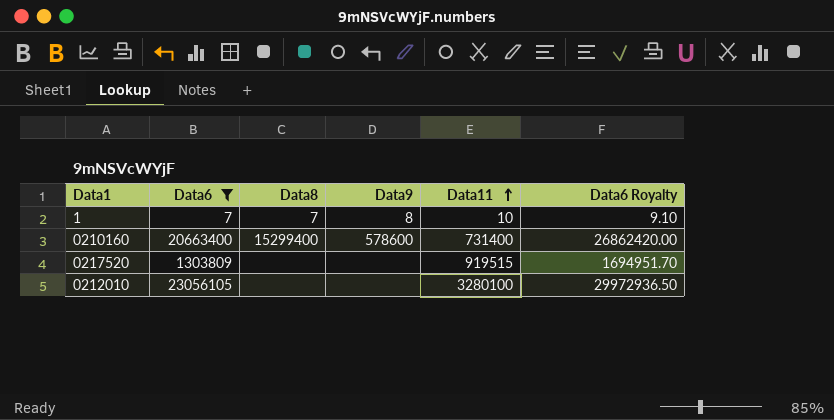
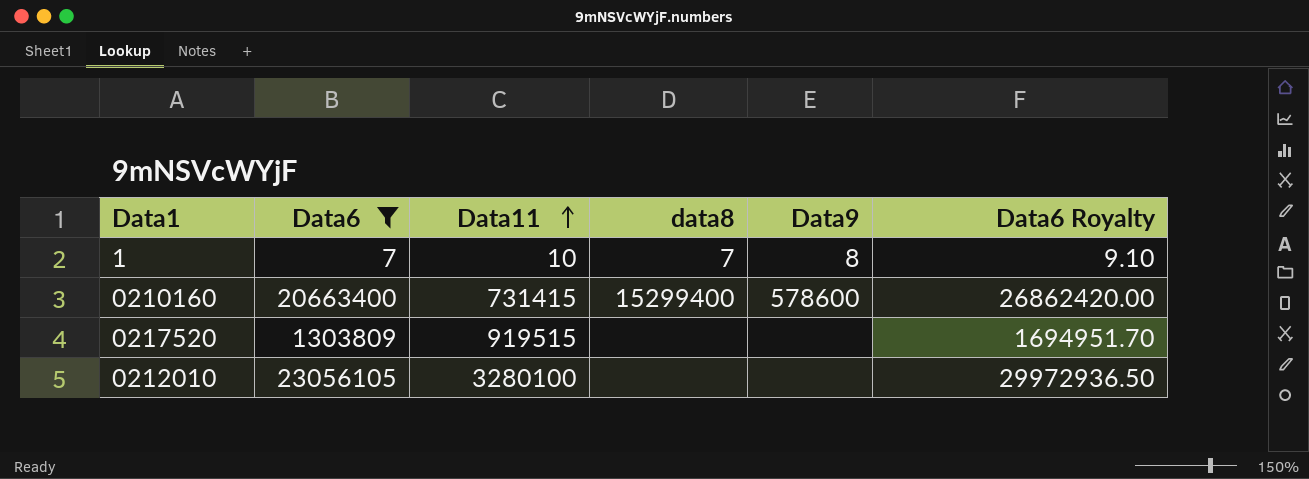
column Data11 | position: 5 -> 3
column name: Data8 -> data8
0210160 | Data11: 731400 -> 731415

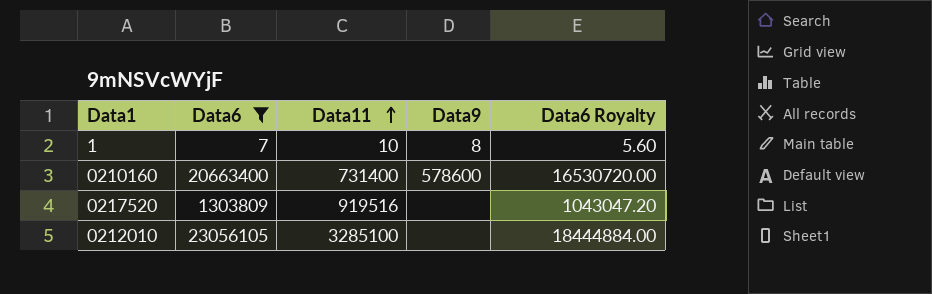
column data8 | position: 4 -> none
column Data6 Royalty | formula: [Data6] * 1.3 -> [Data6] * 0.8
0210160 | Data11: 731415 -> 731400
0217520 | Data11: 919515 -> 919516
0212010 | Data11: 3280100 -> 3285100

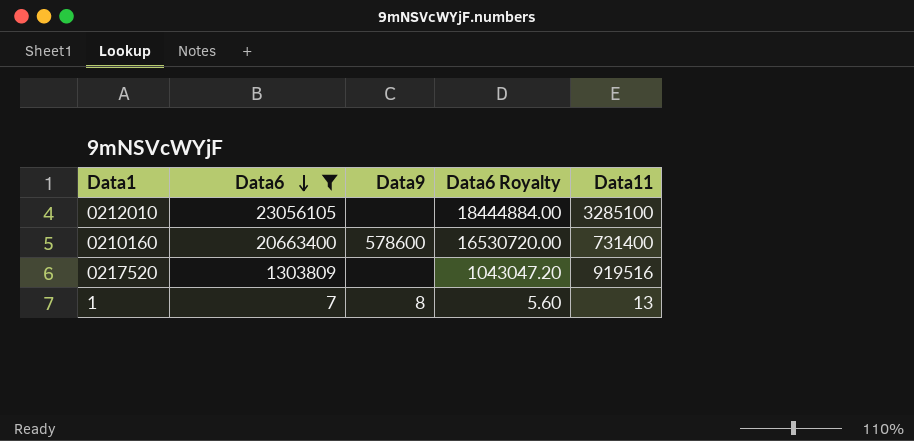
row order: Data11 ascending -> Data6 descending
column Data11 | position: 3 -> 5
1 | Data11: 10 -> 13

